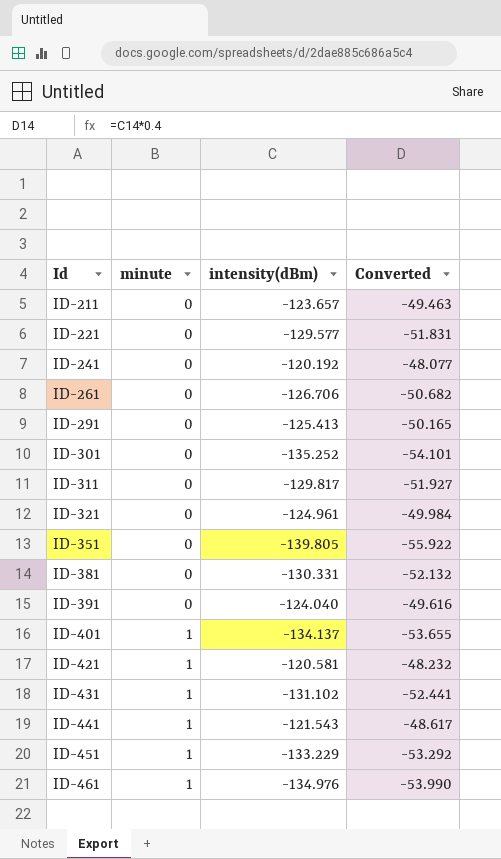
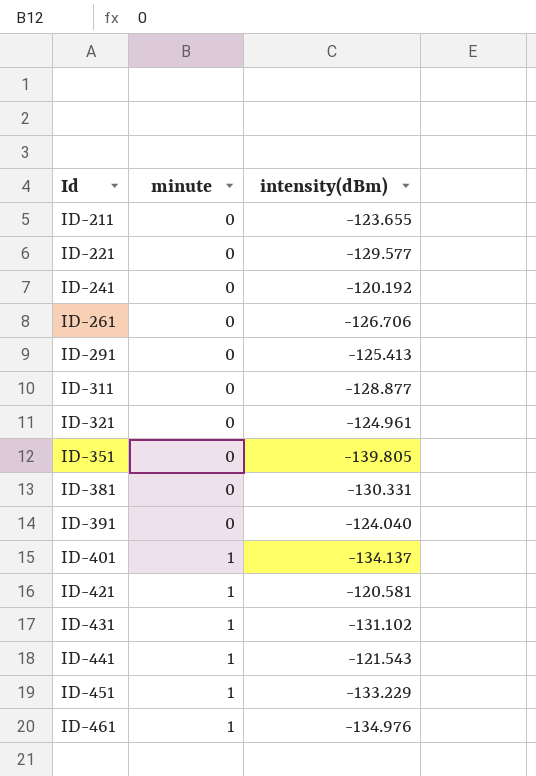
column Converted | formula: [intensity(dBm)] * 0.4 -> none
row ID-301: 0 | -135.252 | -54.101 -> none
ID-211 | intensity(dBm): -123.657 -> -123.655
ID-311 | intensity(dBm): -129.817 -> -128.877

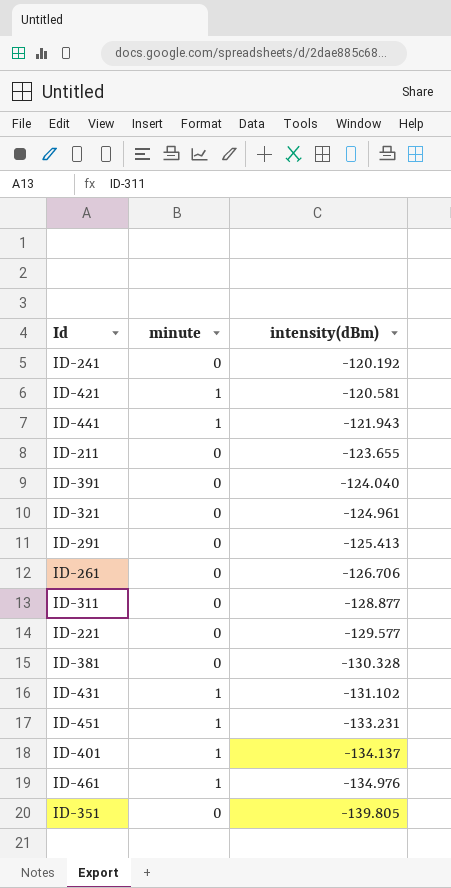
row order: Id ascending -> intensity(dBm) descending
ID-441 | intensity(dBm): -121.543 -> -121.943
ID-381 | intensity(dBm): -130.331 -> -130.328
ID-451 | intensity(dBm): -133.229 -> -133.231

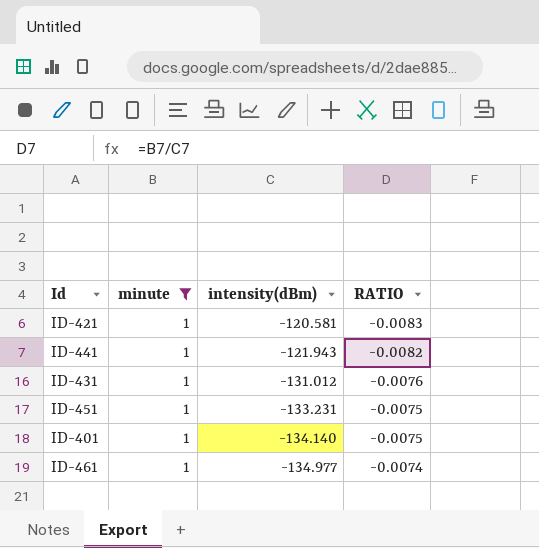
filter: none -> minute = 1
column RATIO | formula: none -> [minute] / [intensity(dBm)]
ID-431 | intensity(dBm): -131.102 -> -131.012
ID-401 | intensity(dBm): -134.137 -> -134.140
ID-461 | intensity(dBm): -134.976 -> -134.977

